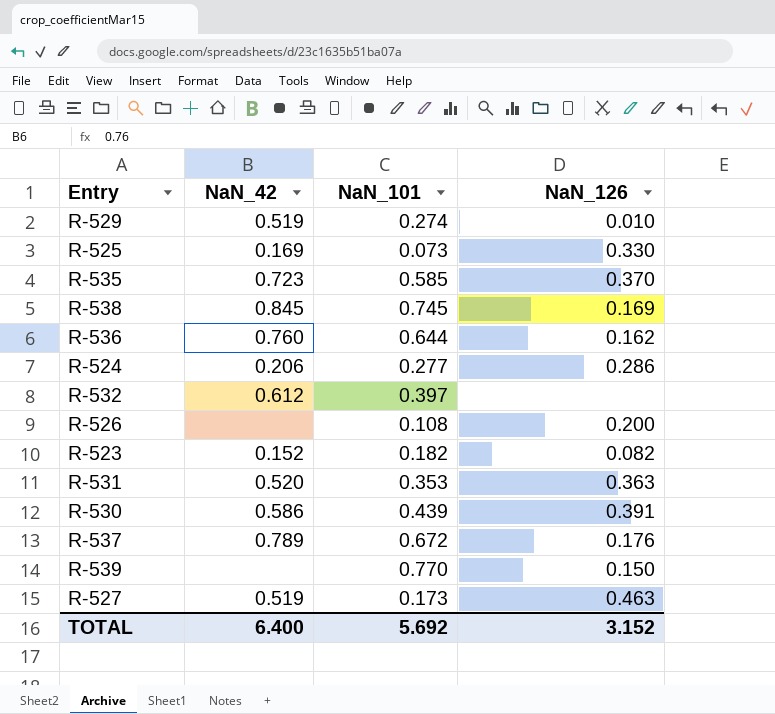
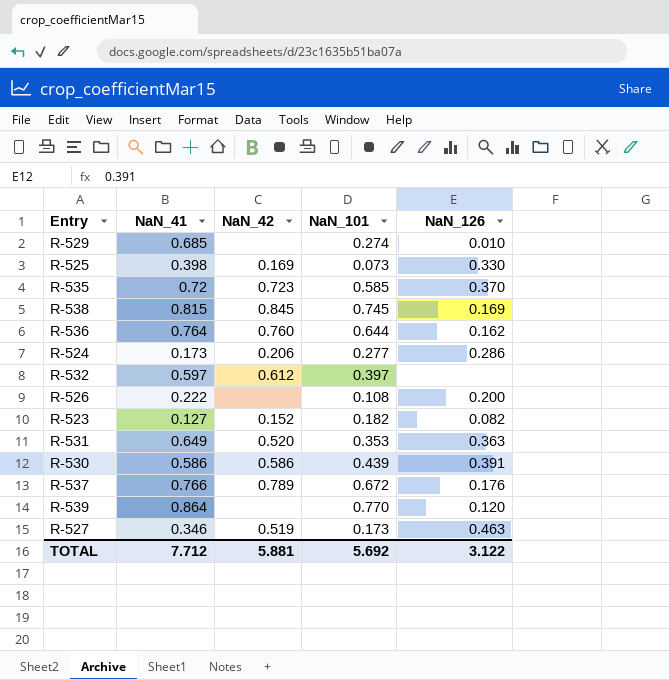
column NaN_41 | position: none -> 2
R-529 | NaN_42: 0.519 -> none
R-539 | NaN_126: 0.150 -> 0.120
TOTAL | NaN_42: 6.400 -> 5.881
TOTAL | NaN_126: 3.152 -> 3.122

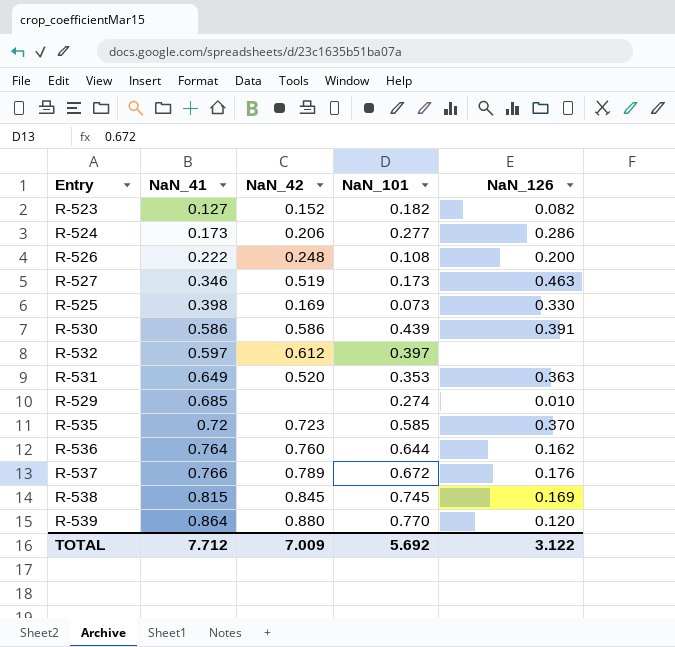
row order: none -> NaN_41 ascending
R-526 | NaN_42: none -> 0.248
R-539 | NaN_42: none -> 0.880
TOTAL | NaN_42: 5.881 -> 7.009

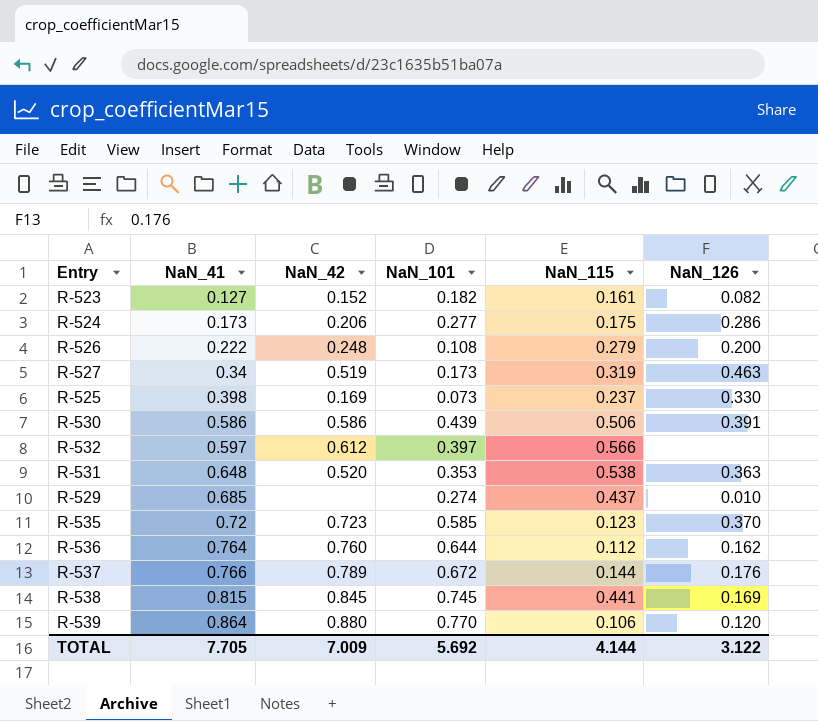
column NaN_115 | position: none -> 5
R-527 | NaN_41: 0.346 -> 0.34
R-531 | NaN_41: 0.649 -> 0.648
TOTAL | NaN_41: 7.712 -> 7.705

